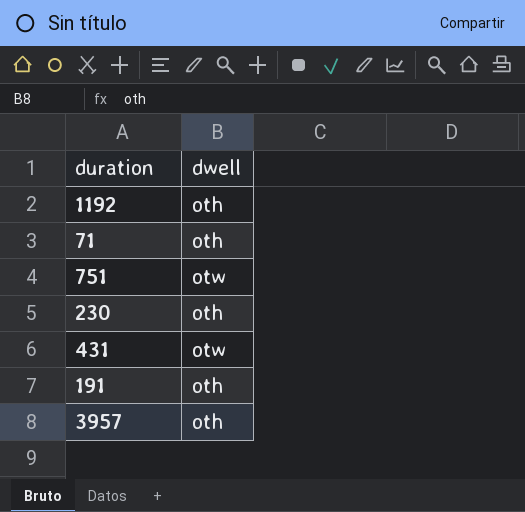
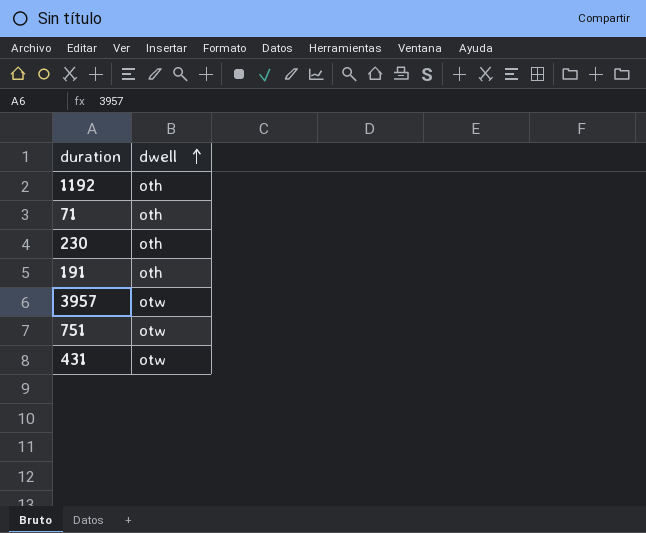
row order: none -> dwell ascending
3957 | dwell: oth -> otw

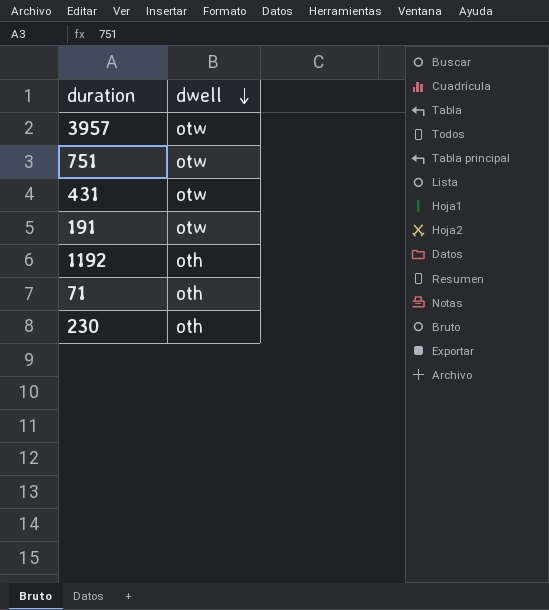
row order: dwell ascending -> dwell descending
191 | dwell: oth -> otw

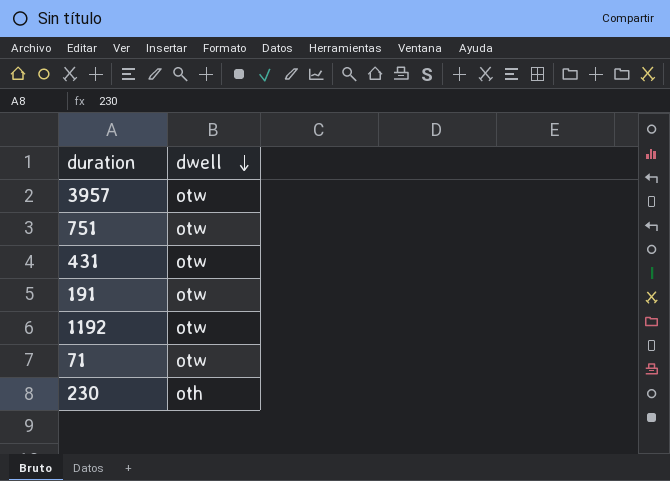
1192 | dwell: oth -> otw
71 | dwell: oth -> otw

